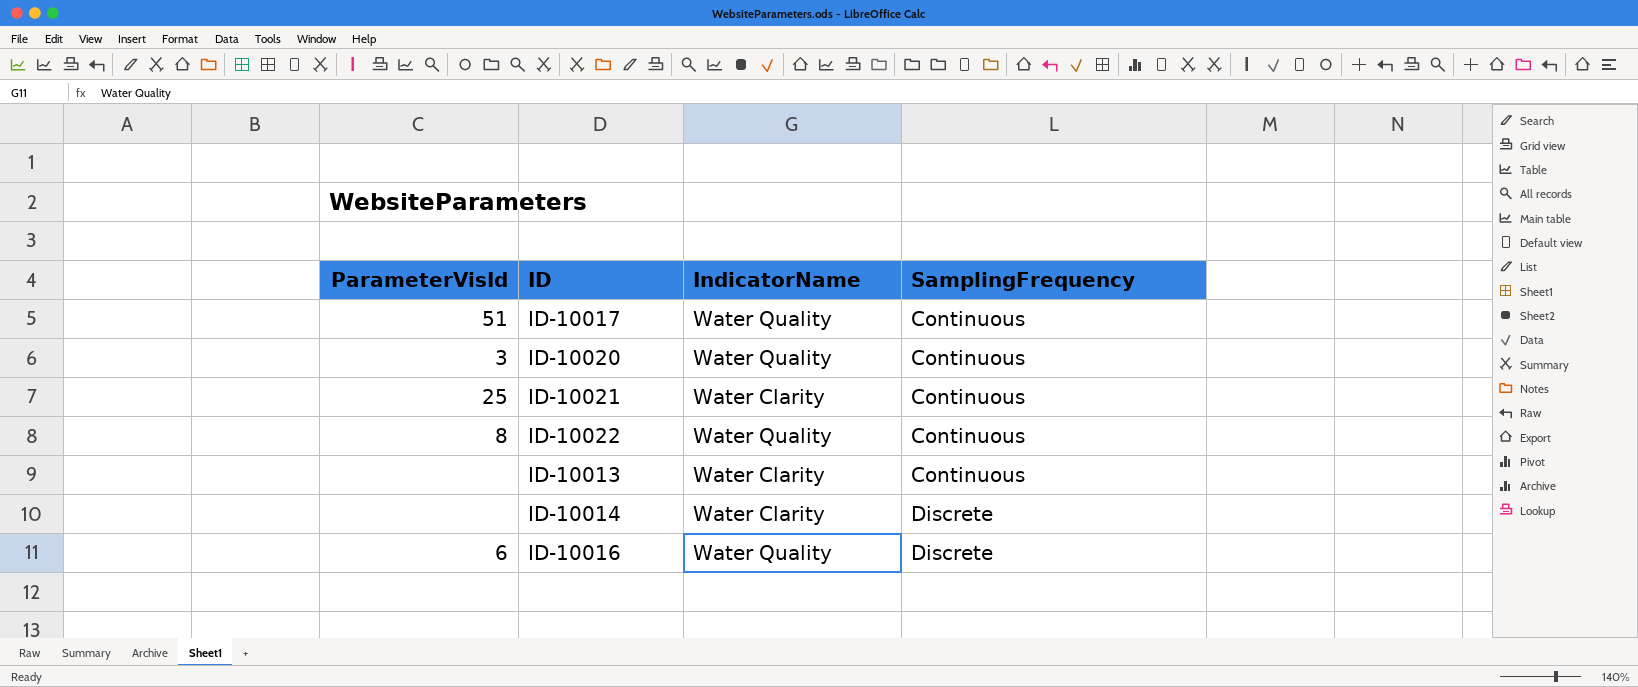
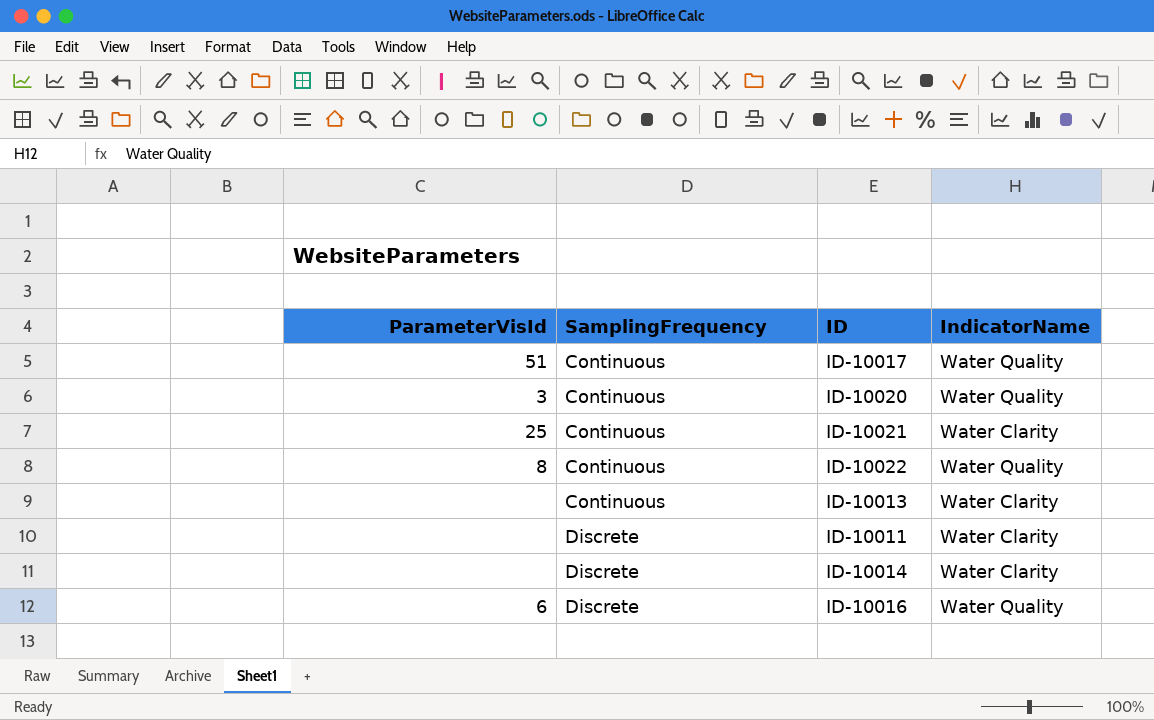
column SamplingFrequency | position: 4 -> 2
row ID-10011: none -> none | Discrete | Water Clarity

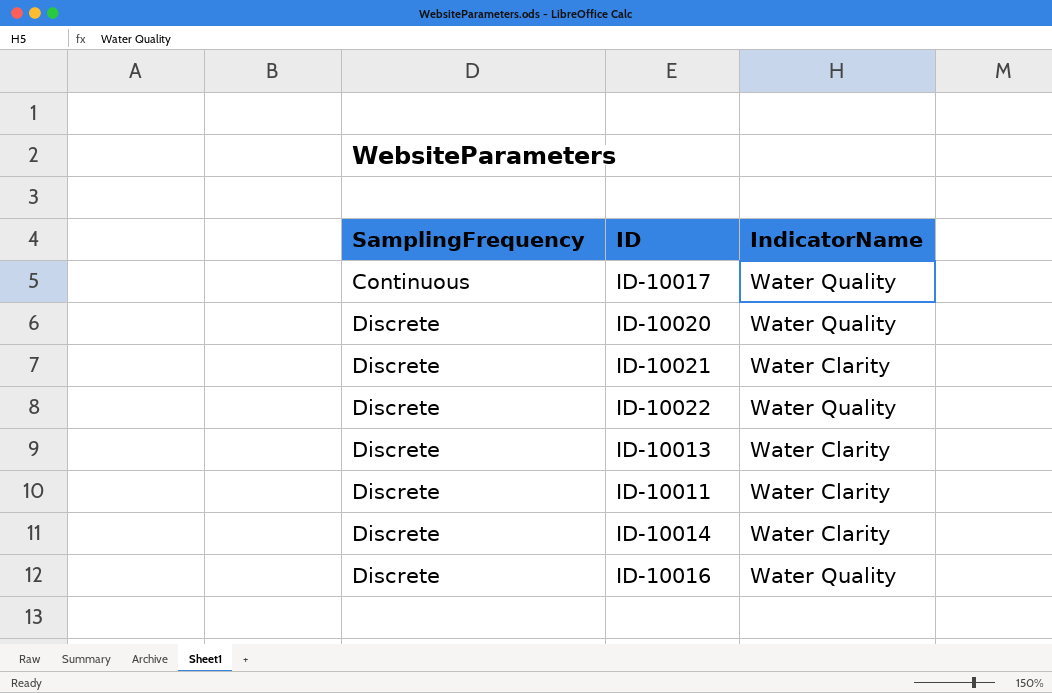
column ParameterVisId | position: 1 -> none
ID-10020 | SamplingFrequency: Continuous -> Discrete
ID-10021 | SamplingFrequency: Continuous -> Discrete
ID-10022 | SamplingFrequency: Continuous -> Discrete
ID-10013 | SamplingFrequency: Continuous -> Discrete

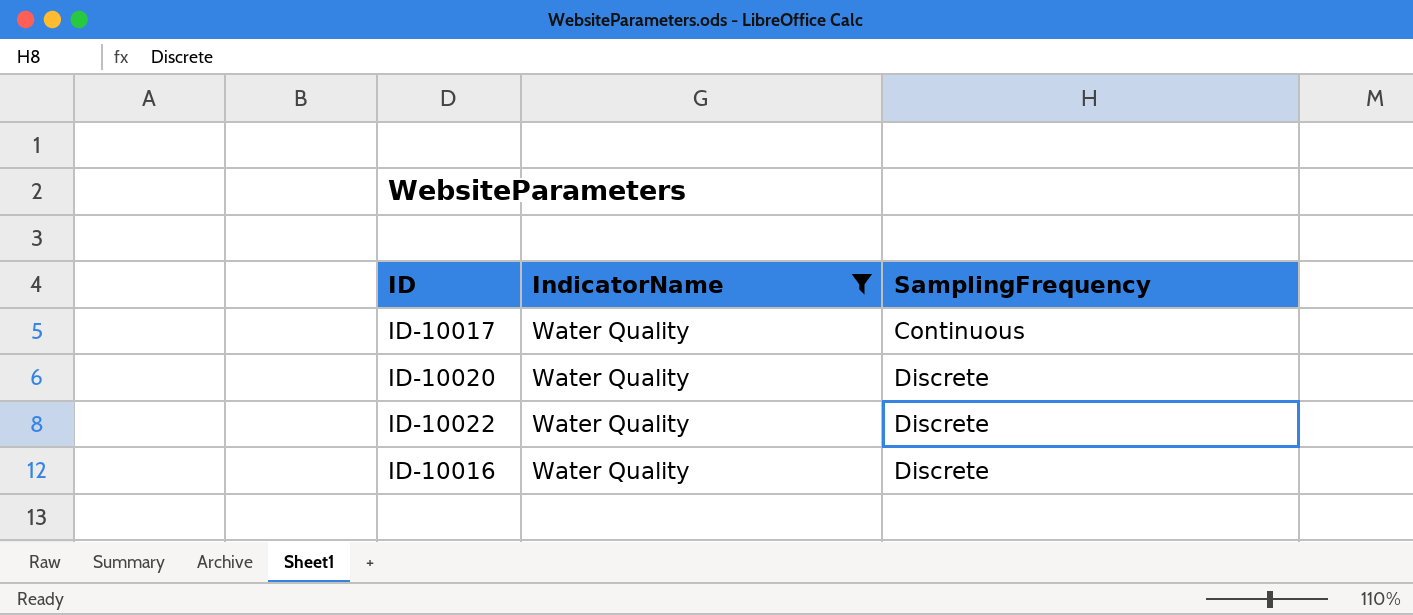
filter: none -> IndicatorName = Water Quality
column SamplingFrequency | position: 1 -> 3

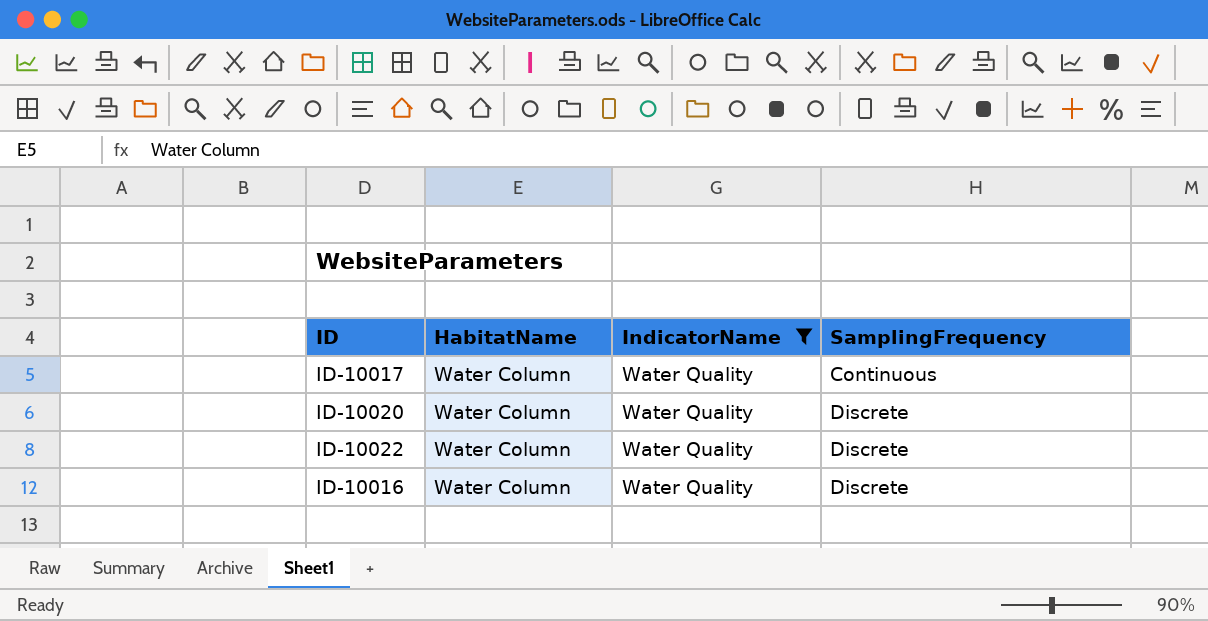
column HabitatName | position: none -> 2

